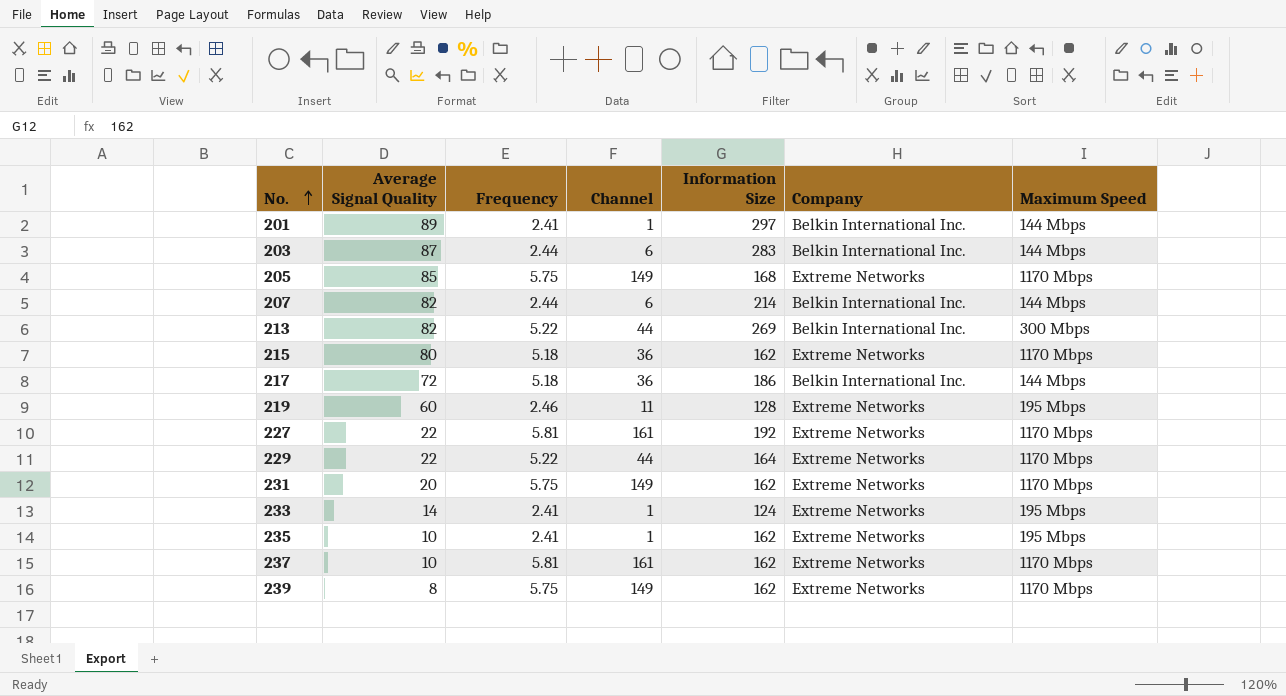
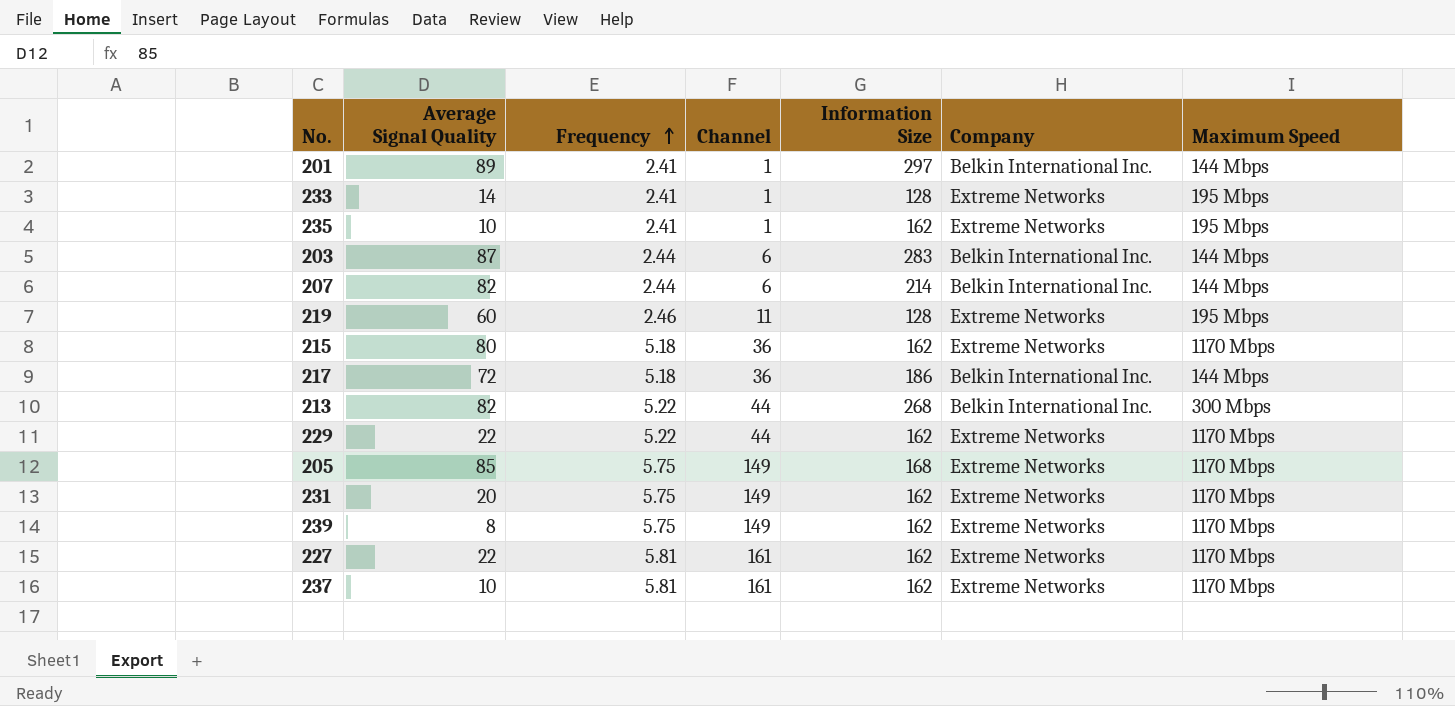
row order: No. ascending -> Frequency ascending
233 | Information Size: 124 -> 128
213 | Information Size: 269 -> 268
229 | Information Size: 164 -> 162
227 | Information Size: 192 -> 162

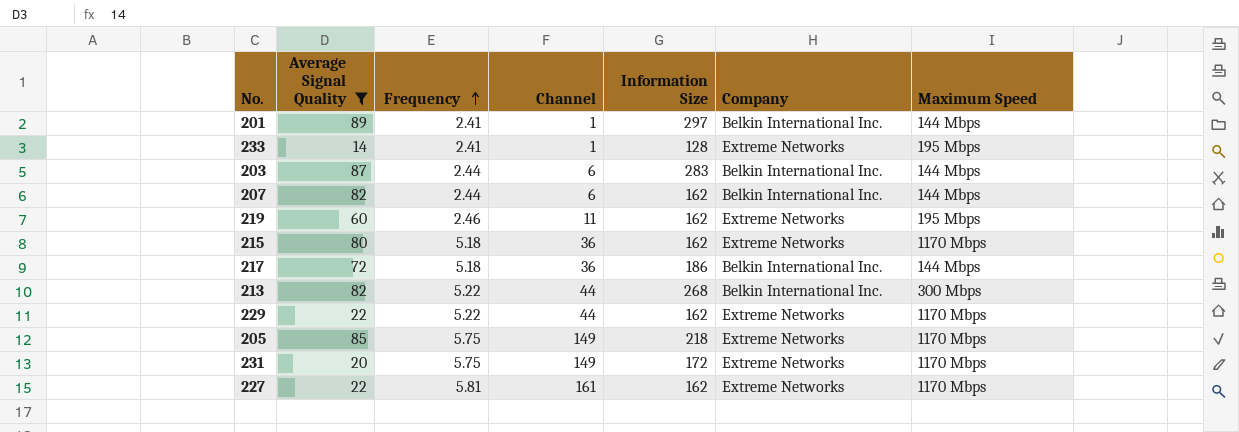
filter: none -> Average Signal Quality >= 14
207 | Information Size: 214 -> 162
219 | Information Size: 128 -> 162
205 | Information Size: 168 -> 218
231 | Information Size: 162 -> 172

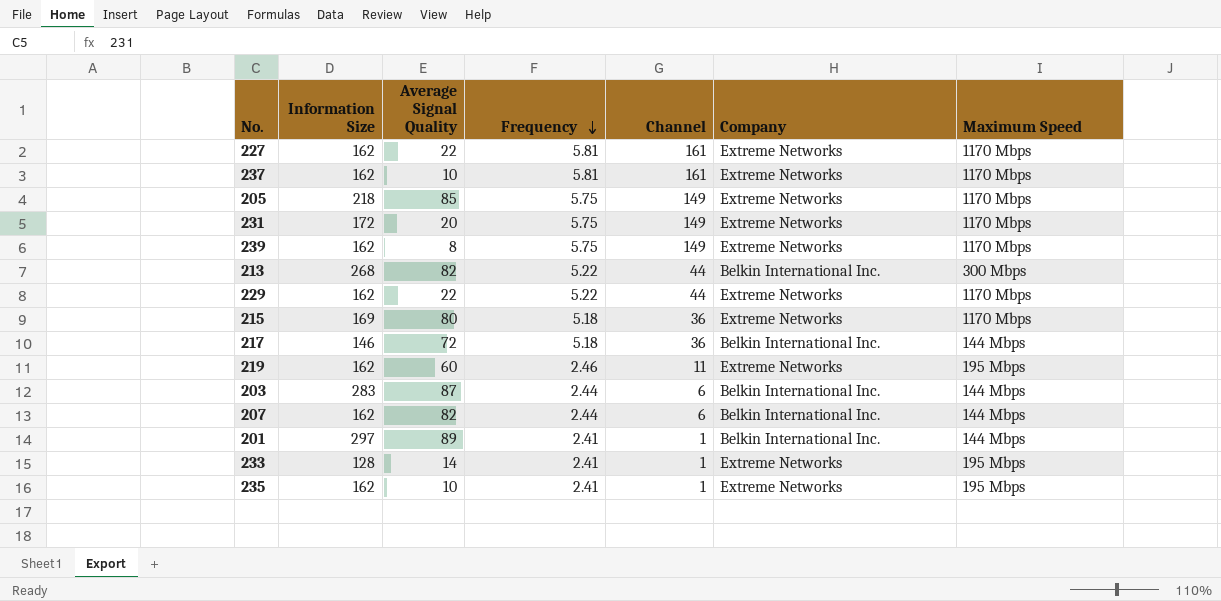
filter: Average Signal Quality >= 14 -> none
row order: Frequency ascending -> Frequency descending
column Information Size | position: 5 -> 2
215 | Information Size: 162 -> 169
217 | Information Size: 186 -> 146

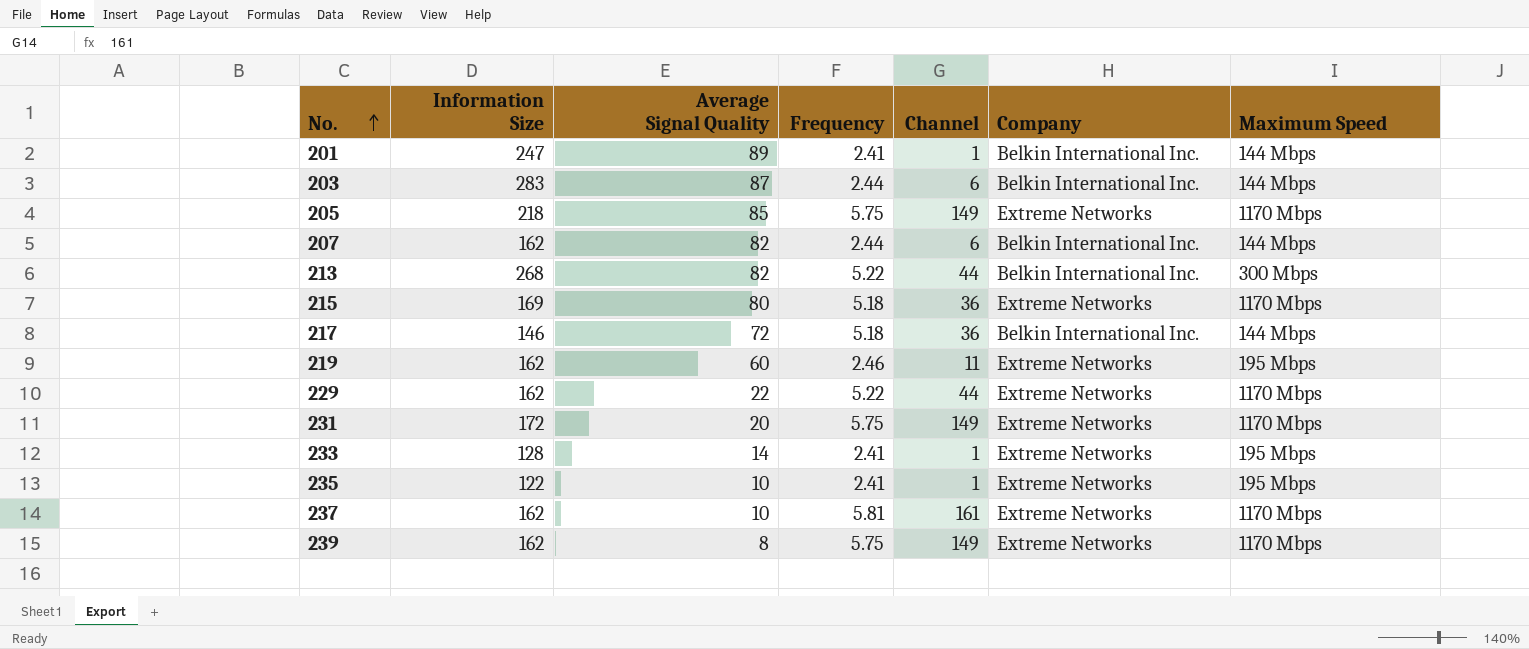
row order: Frequency descending -> No. ascending
row 227: 162 | 22 | 5.81 | 161 | Extreme Networks | 1170 Mbps -> none
201 | Information Size: 297 -> 247
235 | Information Size: 162 -> 122

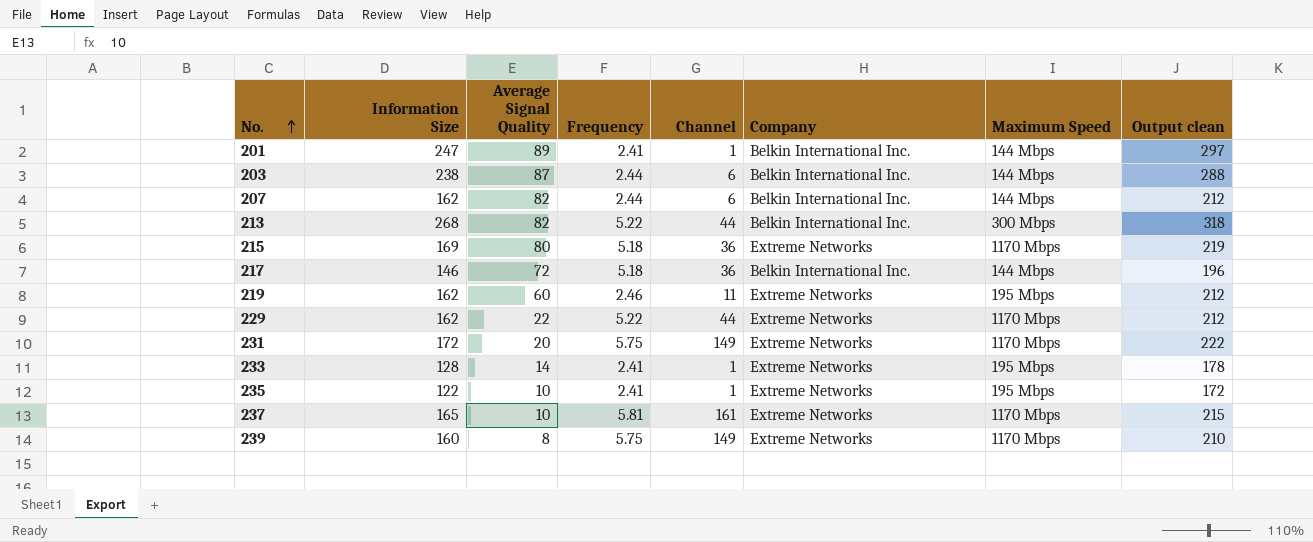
column Output clean | formula: none -> [Information Size] + 50
row 205: 218 | 85 | 5.75 | 149 | Extreme Networks | 1170 Mbps -> none
203 | Information Size: 283 -> 238
237 | Information Size: 162 -> 165
239 | Information Size: 162 -> 160

